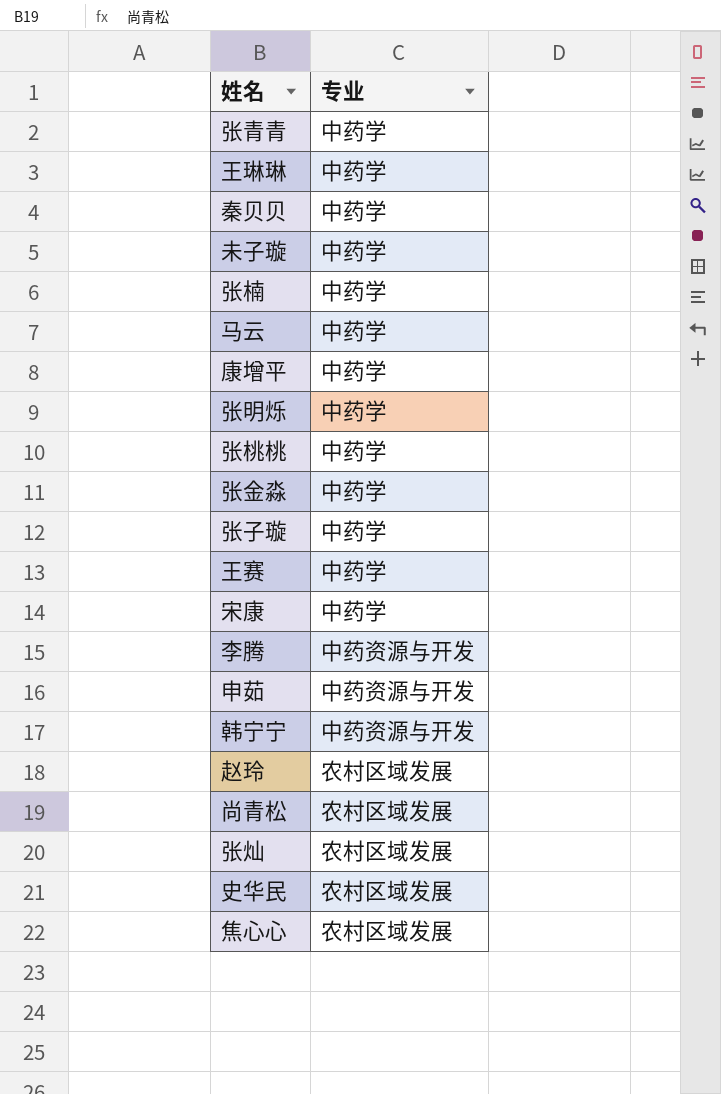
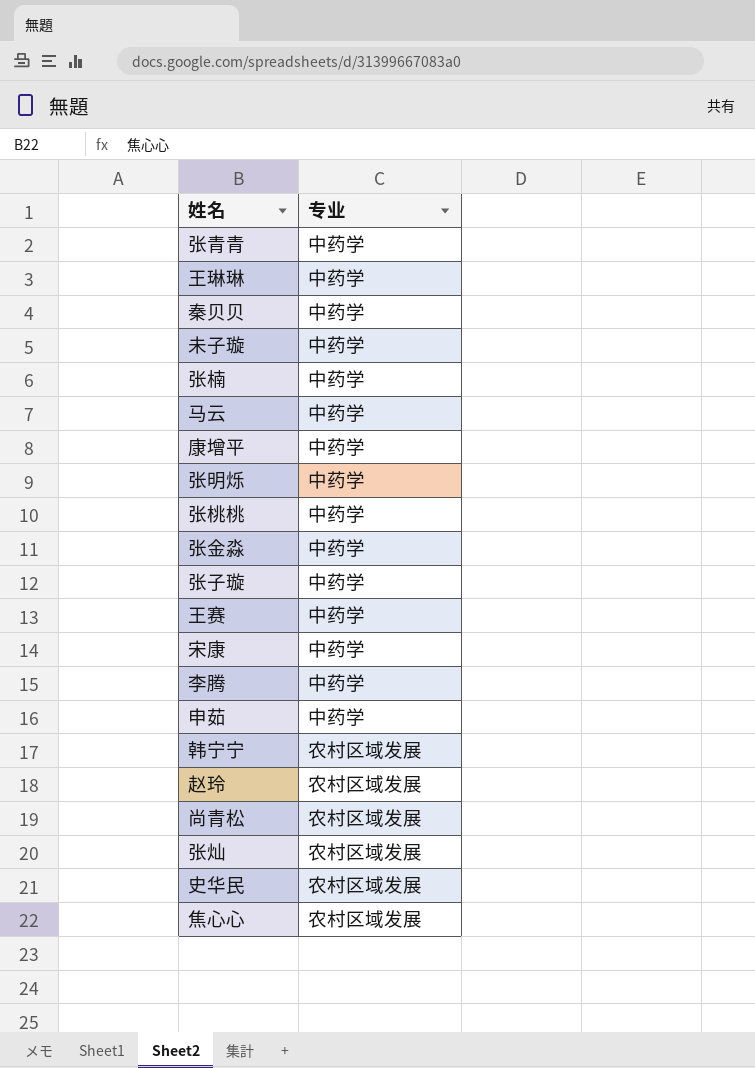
李腾 | 专业: 中药资源与开发 -> 中药学
申茹 | 专业: 中药资源与开发 -> 中药学
韩宁宁 | 专业: 中药资源与开发 -> 农村区域发展

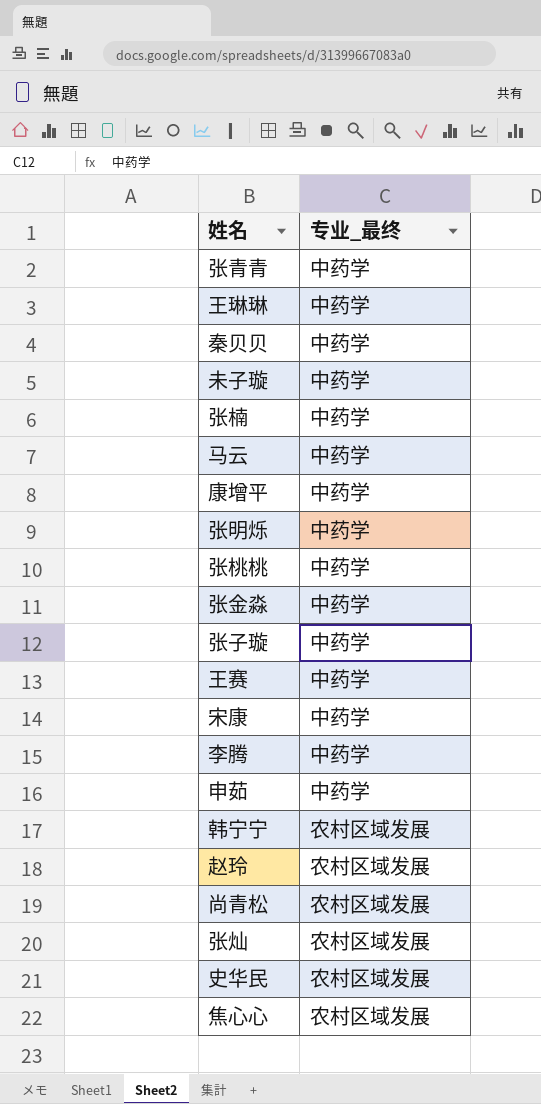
column name: 专业 -> 专业_最终

